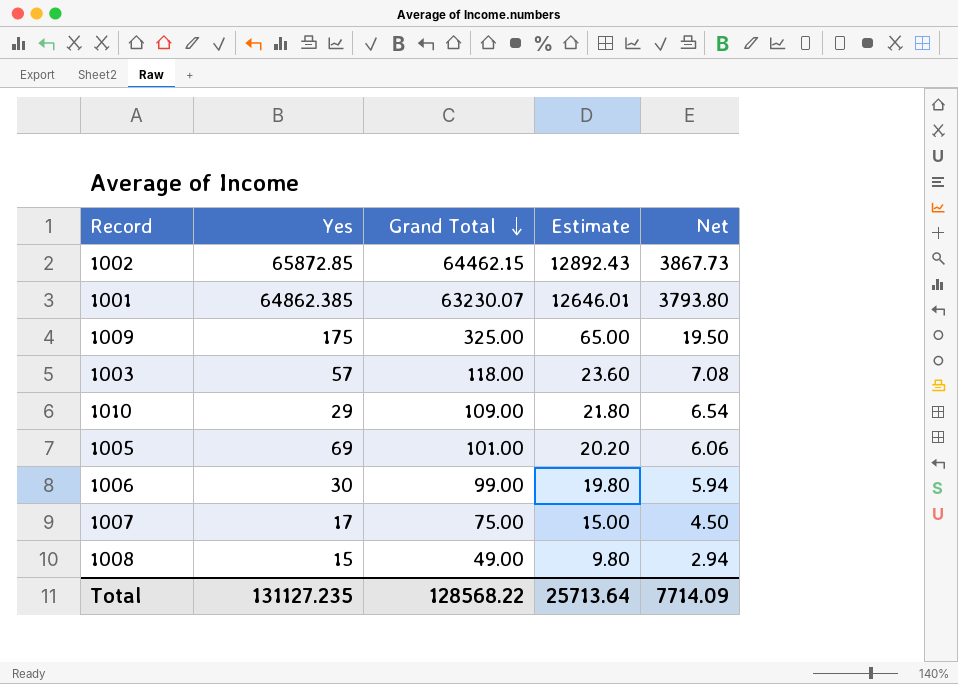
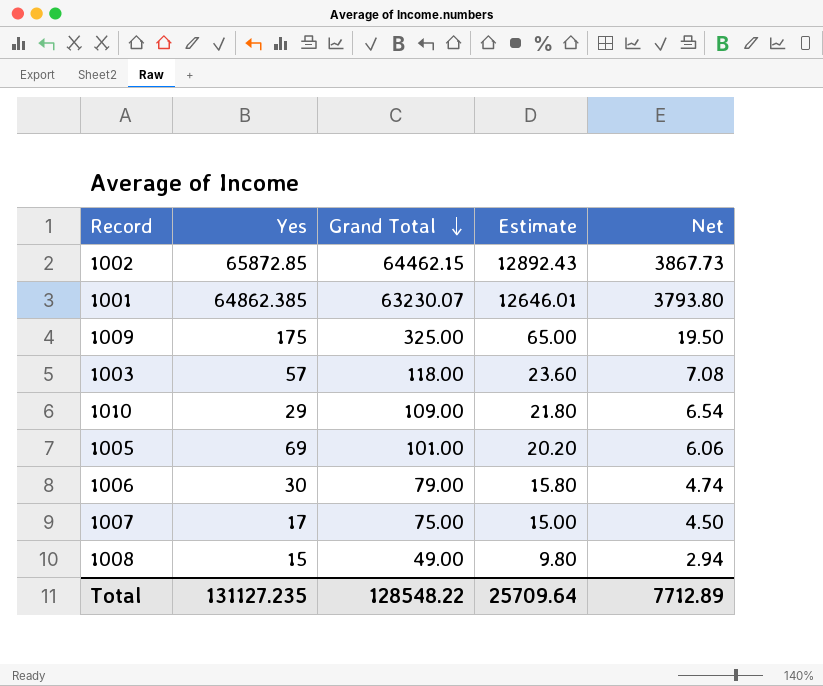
1006 | Grand Total: 99.00 -> 79.00
1006 | Estimate: 19.80 -> 15.80
1006 | Net: 5.94 -> 4.74
Total | Grand Total: 128568.22 -> 128548.22
Total | Estimate: 25713.64 -> 25709.64
Total | Net: 7714.09 -> 7712.89

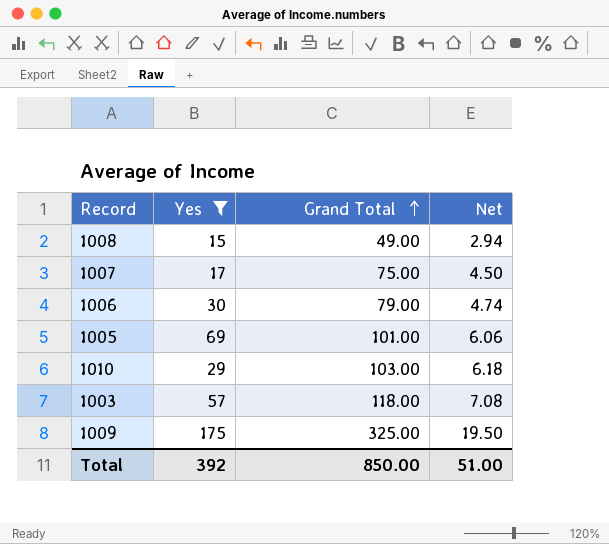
filter: none -> Yes <= 175
row order: Grand Total descending -> Grand Total ascending
column Estimate | formula: [Grand Total] * 0.2 -> none
1010 | Grand Total: 109.00 -> 103.00
1010 | Net: 6.54 -> 6.18
Total | Yes: 131127.235 -> 392
Total | Grand Total: 128548.22 -> 850.00
Total | Net: 7712.89 -> 51.00

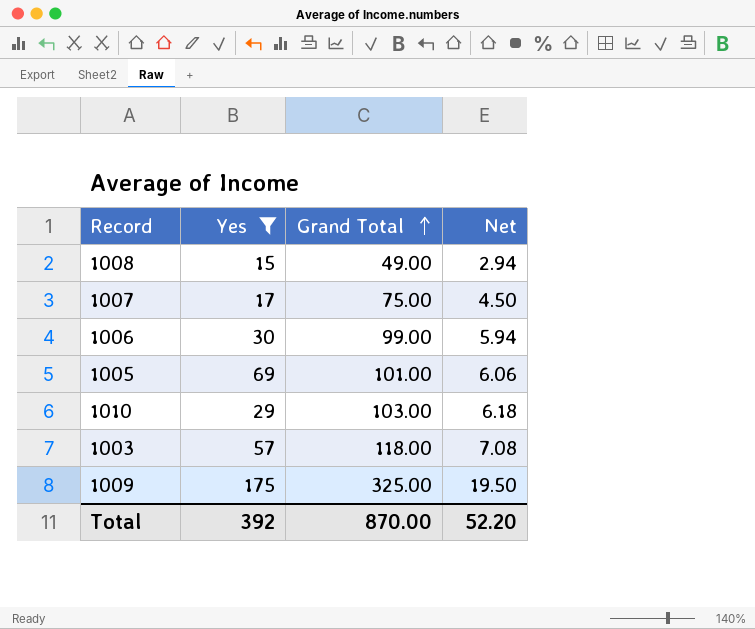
1006 | Grand Total: 79.00 -> 99.00
1006 | Net: 4.74 -> 5.94
Total | Grand Total: 850.00 -> 870.00
Total | Net: 51.00 -> 52.20

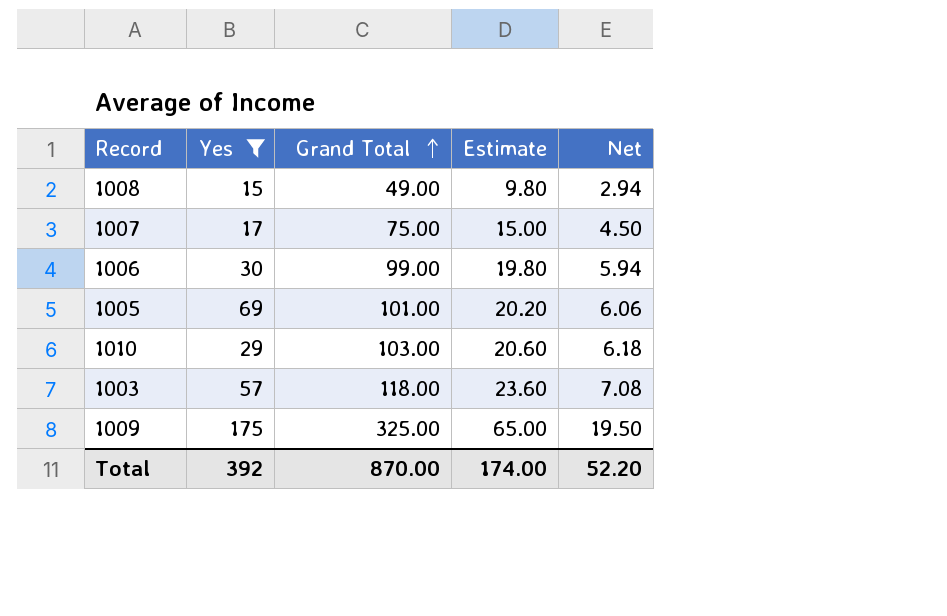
column Estimate | formula: none -> [Grand Total] * 0.2

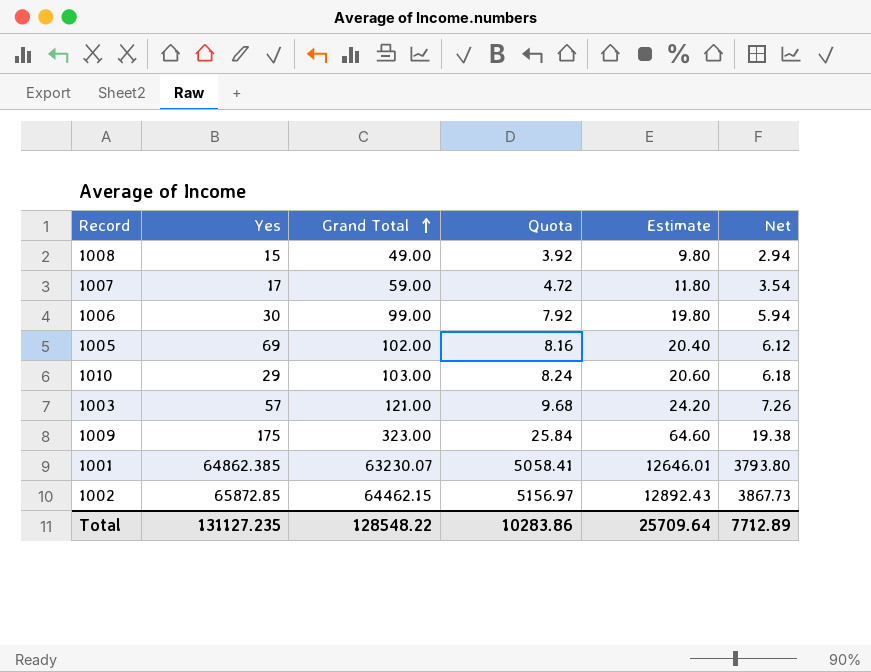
filter: Yes <= 175 -> none
column Quota | formula: none -> [Grand Total] * 0.08
1007 | Grand Total: 75.00 -> 59.00
1007 | Estimate: 15.00 -> 11.80
1007 | Net: 4.50 -> 3.54
1005 | Grand Total: 101.00 -> 102.00
1005 | Estimate: 20.20 -> 20.40
1005 | Net: 6.06 -> 6.12
1003 | Grand Total: 118.00 -> 121.00
1003 | Estimate: 23.60 -> 24.20
1003 | Net: 7.08 -> 7.26
1009 | Grand Total: 325.00 -> 323.00
1009 | Estimate: 65.00 -> 64.60
1009 | Net: 19.50 -> 19.38
Total | Yes: 392 -> 131127.235
Total | Grand Total: 870.00 -> 128548.22
Total | Estimate: 174.00 -> 25709.64
Total | Net: 52.20 -> 7712.89

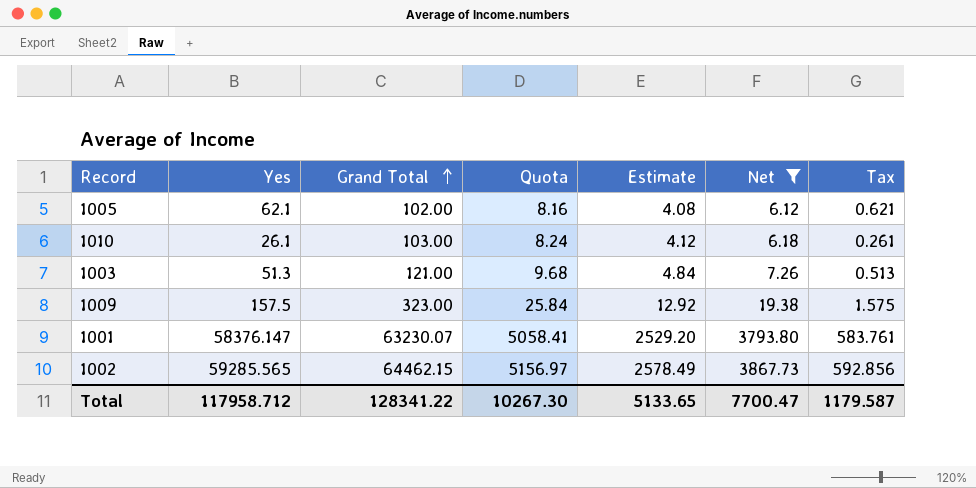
filter: none -> Net >= 6.12
column Estimate | formula: [Grand Total] * 0.2 -> [Grand Total] * 0.04
column Tax | formula: none -> [Yes] * 0.01
1005 | Yes: 69 -> 62.1
1010 | Yes: 29 -> 26.1
1003 | Yes: 57 -> 51.3
1009 | Yes: 175 -> 157.5
1001 | Yes: 64862.385 -> 58376.147
1002 | Yes: 65872.85 -> 59285.565
Total | Yes: 131127.235 -> 117958.712
Total | Grand Total: 128548.22 -> 128341.22
Total | Quota: 10283.86 -> 10267.30
Total | Estimate: 25709.64 -> 5133.65
Total | Net: 7712.89 -> 7700.47

